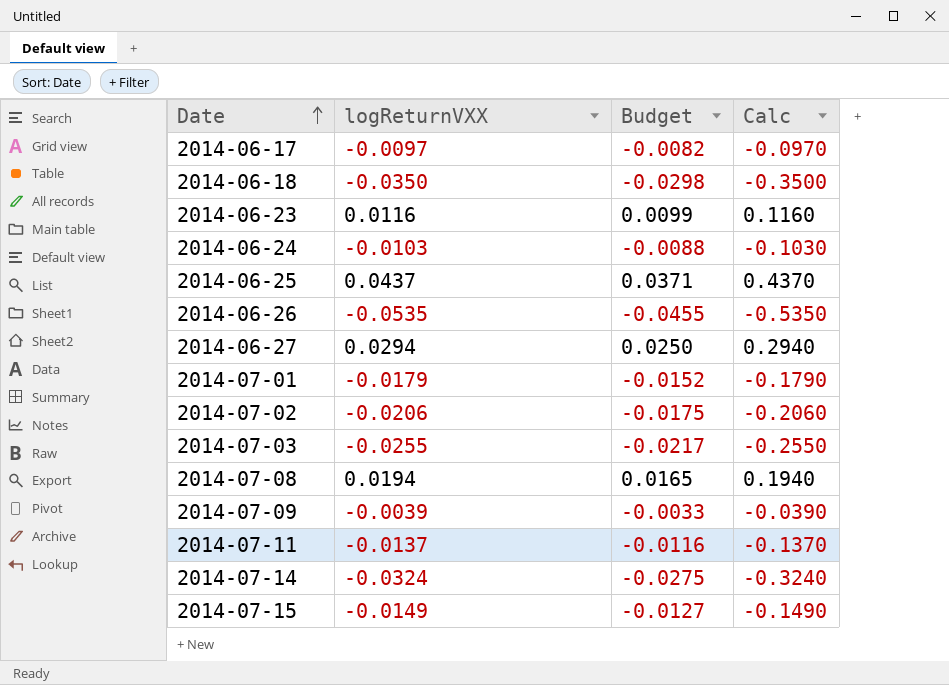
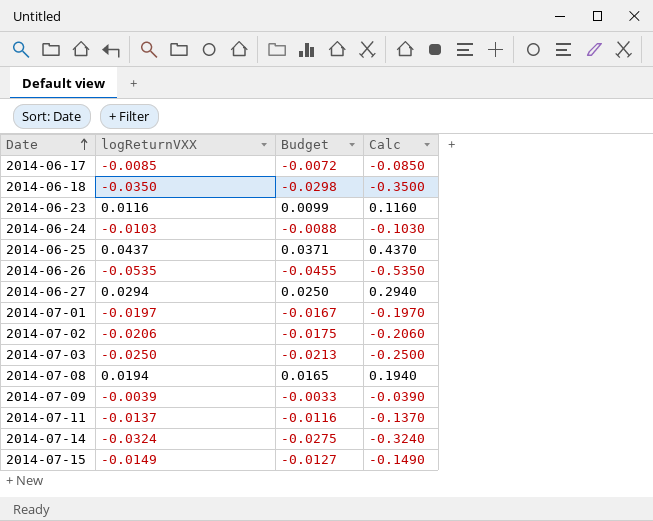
2014-06-17 | logReturnVXX: -0.0097 -> -0.0085
2014-06-17 | Budget: -0.0082 -> -0.0072
2014-06-17 | Calc: -0.0970 -> -0.0850
2014-07-01 | logReturnVXX: -0.0179 -> -0.0197
2014-07-01 | Budget: -0.0152 -> -0.0167
2014-07-01 | Calc: -0.1790 -> -0.1970
2014-07-03 | logReturnVXX: -0.0255 -> -0.0250
2014-07-03 | Budget: -0.0217 -> -0.0213
2014-07-03 | Calc: -0.2550 -> -0.2500

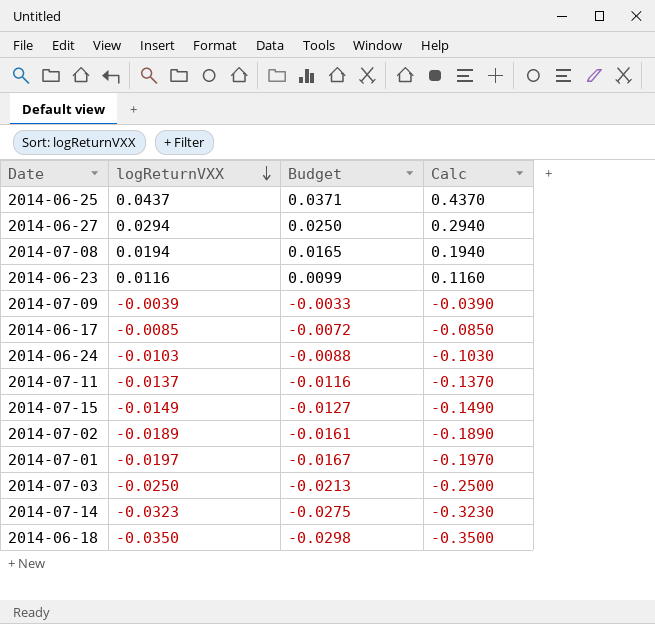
row order: Date ascending -> logReturnVXX descending
row 2014-06-26: -0.0535 | -0.0455 | -0.5350 -> none
2014-07-02 | logReturnVXX: -0.0206 -> -0.0189
2014-07-02 | Budget: -0.0175 -> -0.0161
2014-07-02 | Calc: -0.2060 -> -0.1890
2014-07-14 | logReturnVXX: -0.0324 -> -0.0323
2014-07-14 | Calc: -0.3240 -> -0.3230

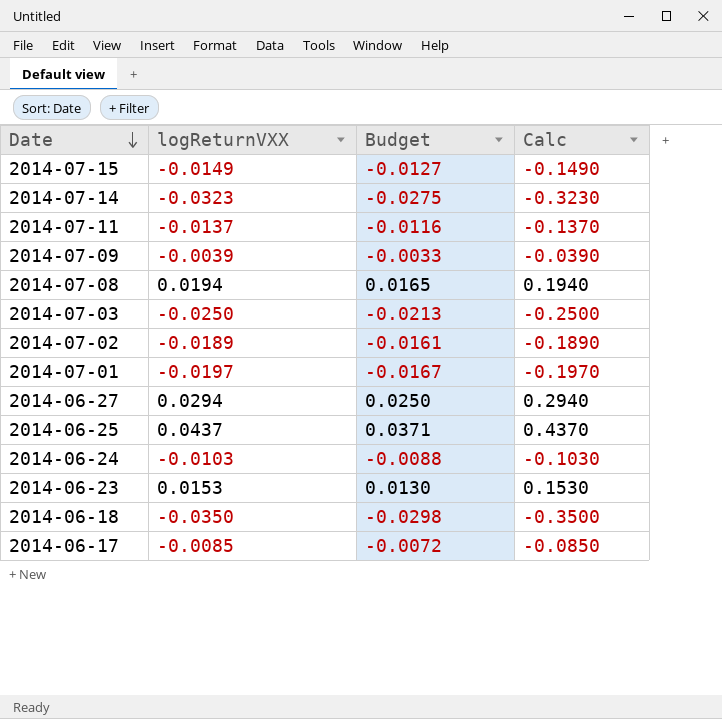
row order: logReturnVXX descending -> Date descending
2014-06-23 | logReturnVXX: 0.0116 -> 0.0153
2014-06-23 | Budget: 0.0099 -> 0.0130
2014-06-23 | Calc: 0.1160 -> 0.1530

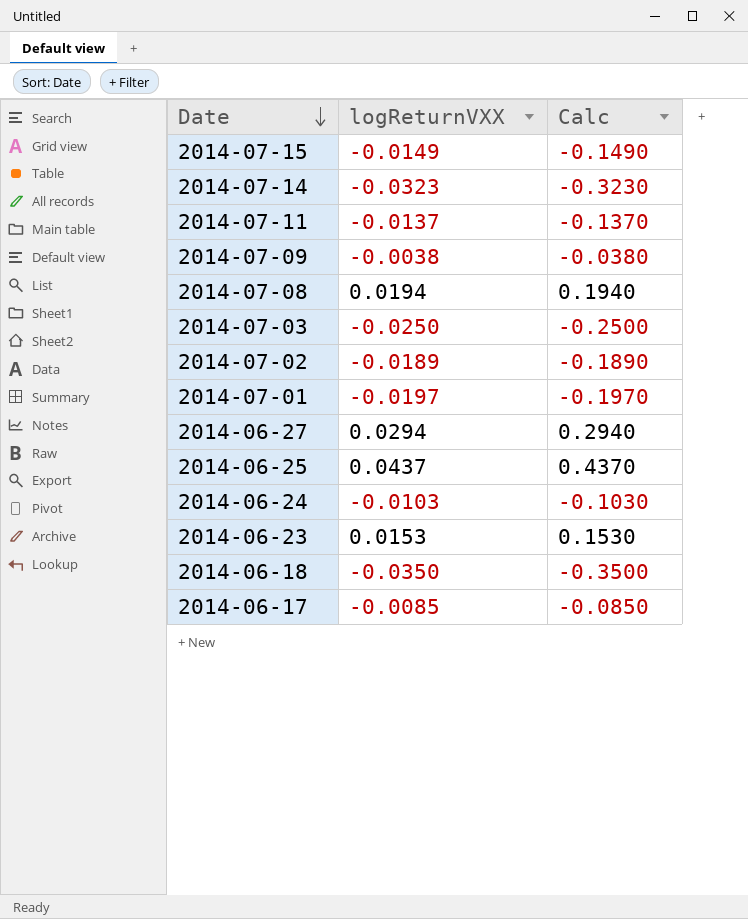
column Budget | formula: [logReturnVXX] * 0.85 -> none
2014-07-09 | logReturnVXX: -0.0039 -> -0.0038
2014-07-09 | Calc: -0.0390 -> -0.0380

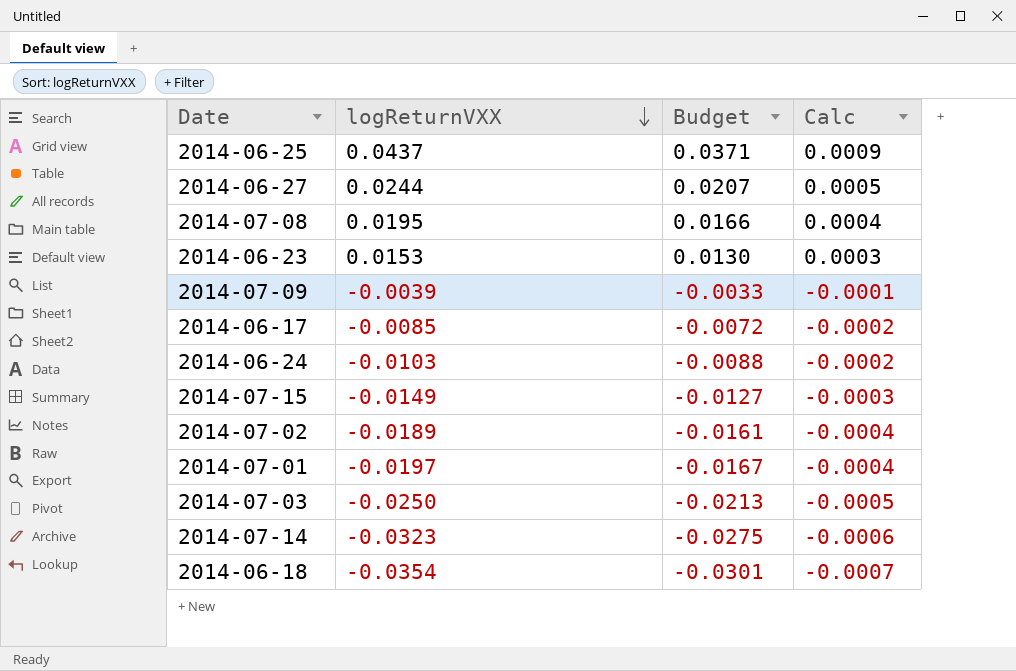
row order: Date descending -> logReturnVXX descending
column Budget | formula: none -> [logReturnVXX] * 0.85
column Calc | formula: [logReturnVXX] * 10 -> [logReturnVXX] * 0.02
row 2014-07-11: -0.0137 | -0.1370 -> none
2014-06-27 | logReturnVXX: 0.0294 -> 0.0244
2014-07-08 | logReturnVXX: 0.0194 -> 0.0195
2014-07-09 | logReturnVXX: -0.0038 -> -0.0039
2014-06-18 | logReturnVXX: -0.0350 -> -0.0354

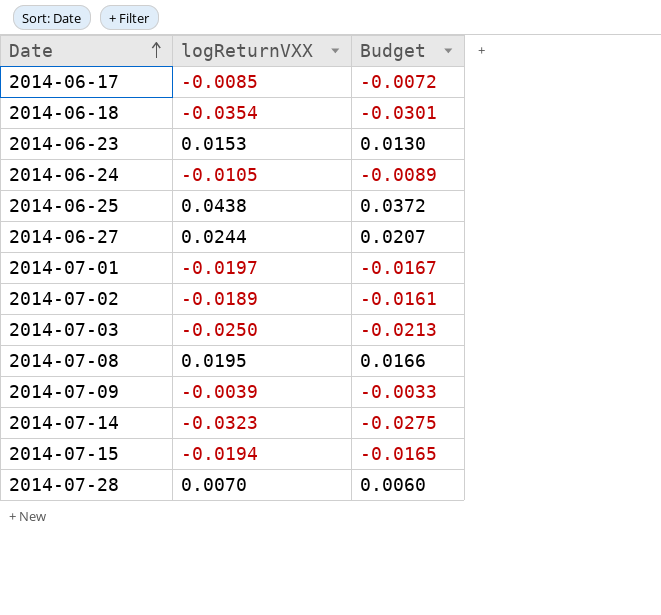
row order: logReturnVXX descending -> Date ascending
column Calc | formula: [logReturnVXX] * 0.02 -> none
2014-06-24 | logReturnVXX: -0.0103 -> -0.0105
2014-06-24 | Budget: -0.0088 -> -0.0089
2014-06-25 | logReturnVXX: 0.0437 -> 0.0438
2014-06-25 | Budget: 0.0371 -> 0.0372
2014-07-15 | logReturnVXX: -0.0149 -> -0.0194
2014-07-15 | Budget: -0.0127 -> -0.0165
row 2014-07-28: none -> 0.0070 | 0.0060

